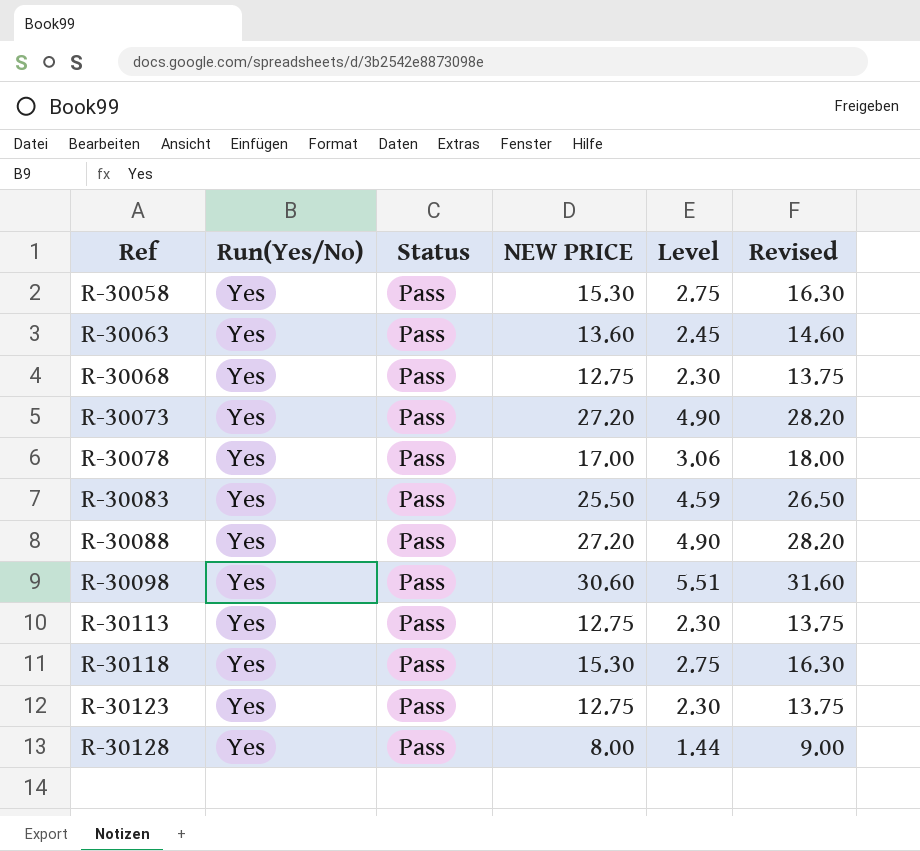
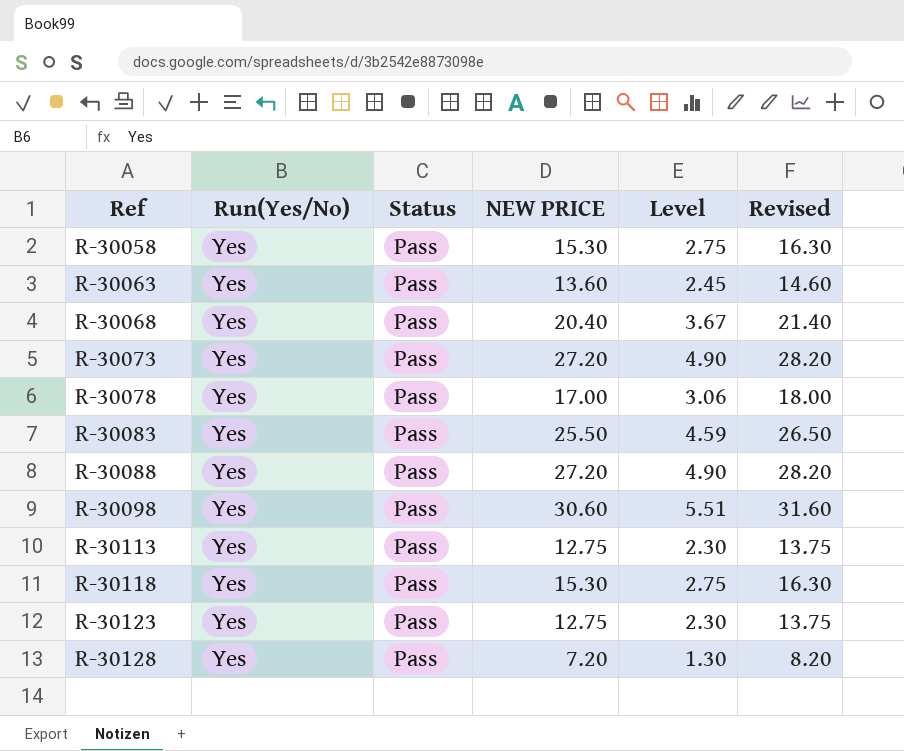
R-30068 | NEW PRICE: 12.75 -> 20.40
R-30068 | Level: 2.30 -> 3.67
R-30068 | Revised: 13.75 -> 21.40
R-30128 | NEW PRICE: 8.00 -> 7.20
R-30128 | Level: 1.44 -> 1.30
R-30128 | Revised: 9.00 -> 8.20

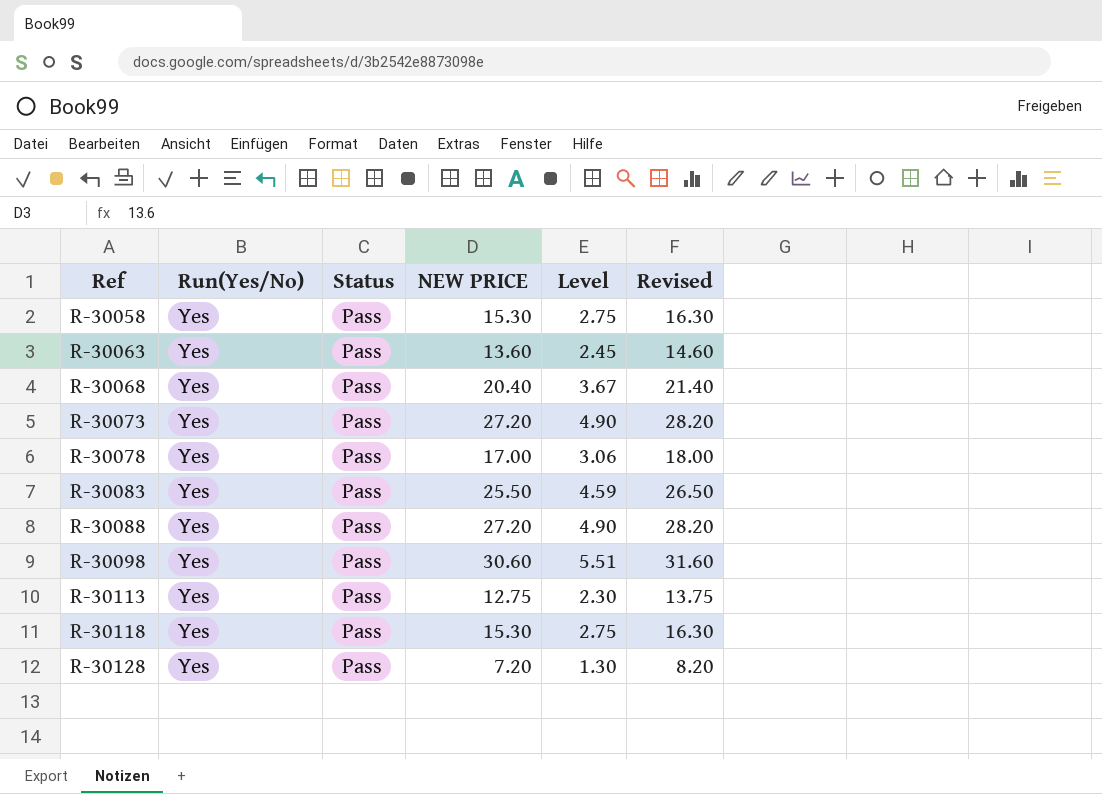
row R-30123: Yes | Pass | 12.75 | 2.30 | 13.75 -> none

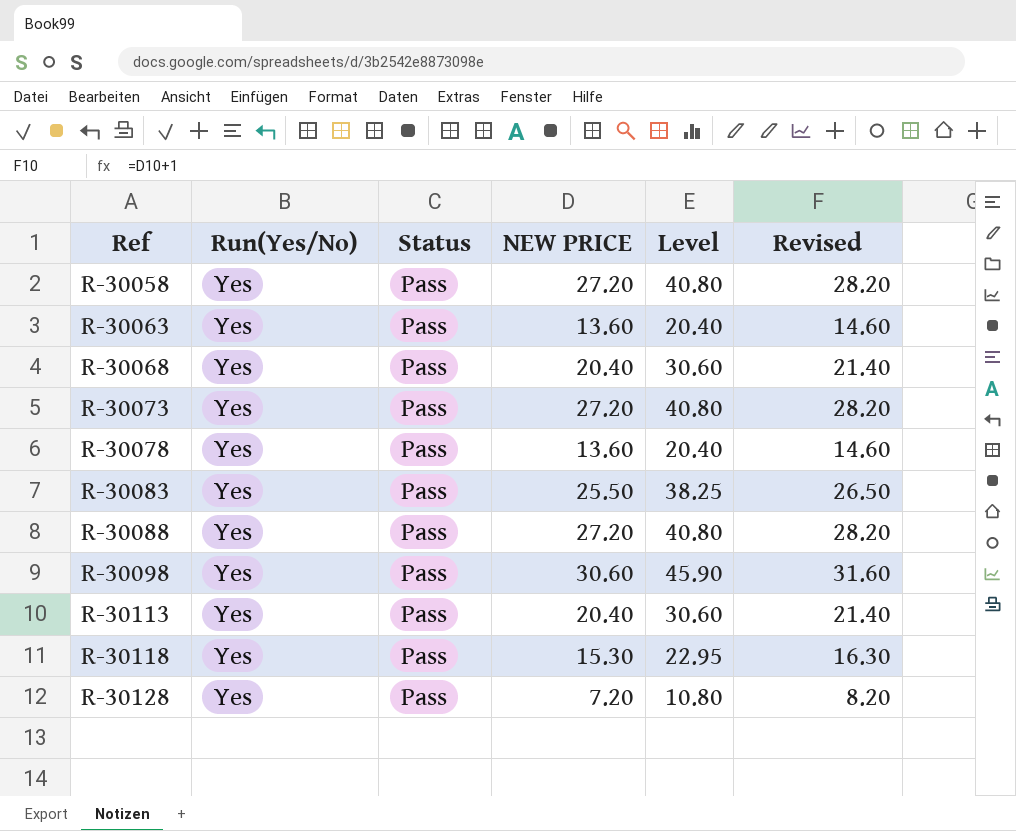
column Level | formula: [NEW PRICE] * 0.18 -> [NEW PRICE] * 1.5
R-30058 | NEW PRICE: 15.30 -> 27.20
R-30058 | Revised: 16.30 -> 28.20
R-30078 | NEW PRICE: 17.00 -> 13.60
R-30078 | Revised: 18.00 -> 14.60
R-30113 | NEW PRICE: 12.75 -> 20.40
R-30113 | Revised: 13.75 -> 21.40

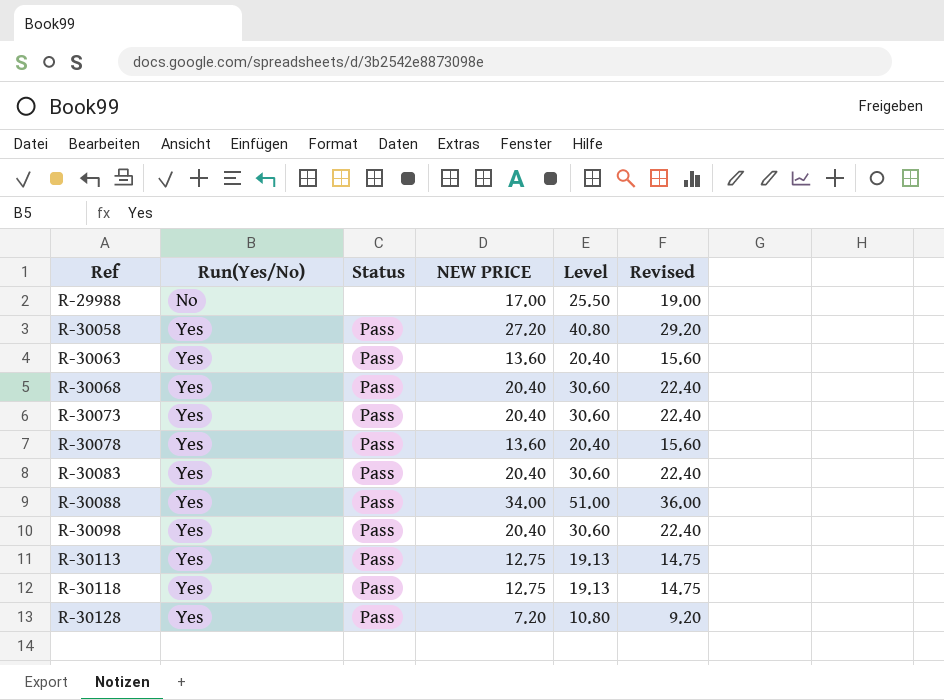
column Revised | formula: [NEW PRICE] + 1 -> [NEW PRICE] + 2
row R-29988: none -> No | none | 17.00 | 25.50 | 19.00
R-30073 | NEW PRICE: 27.20 -> 20.40
R-30073 | Level: 40.80 -> 30.60
R-30083 | NEW PRICE: 25.50 -> 20.40
R-30083 | Level: 38.25 -> 30.60
R-30088 | NEW PRICE: 27.20 -> 34.00
R-30088 | Level: 40.80 -> 51.00
R-30098 | NEW PRICE: 30.60 -> 20.40
R-30098 | Level: 45.90 -> 30.60
R-30113 | NEW PRICE: 20.40 -> 12.75
R-30113 | Level: 30.60 -> 19.13
R-30118 | NEW PRICE: 15.30 -> 12.75
R-30118 | Level: 22.95 -> 19.13

